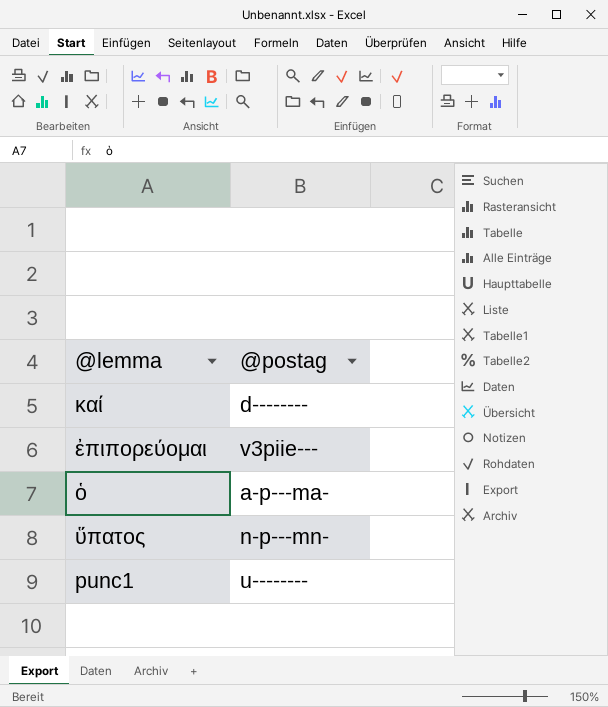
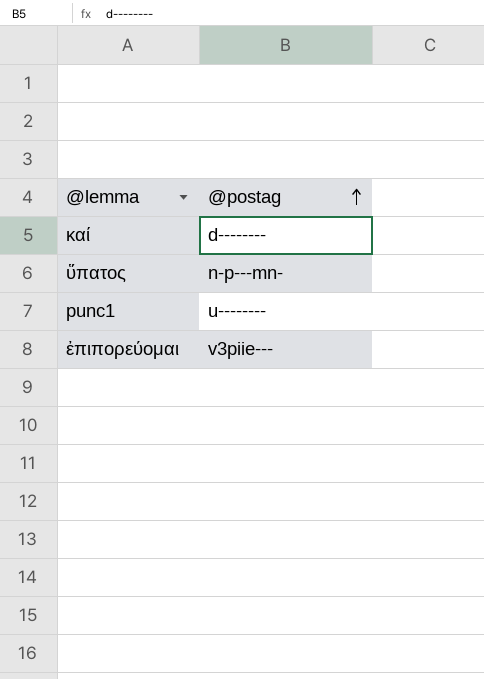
row order: none -> @postag ascending
row ὁ: a-p---ma- -> none

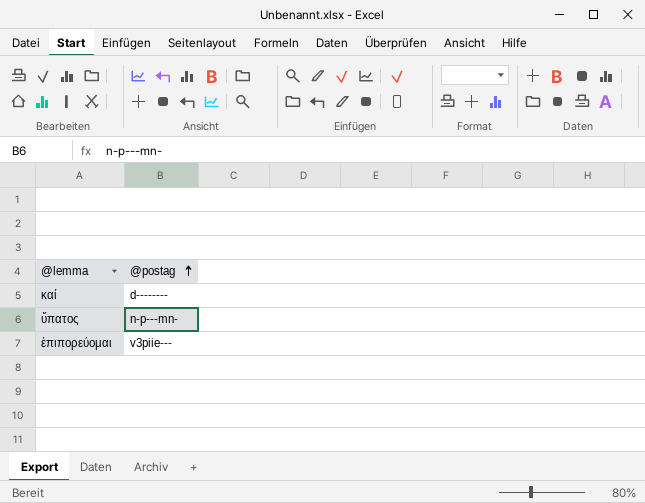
row punc1: u-------- -> none

